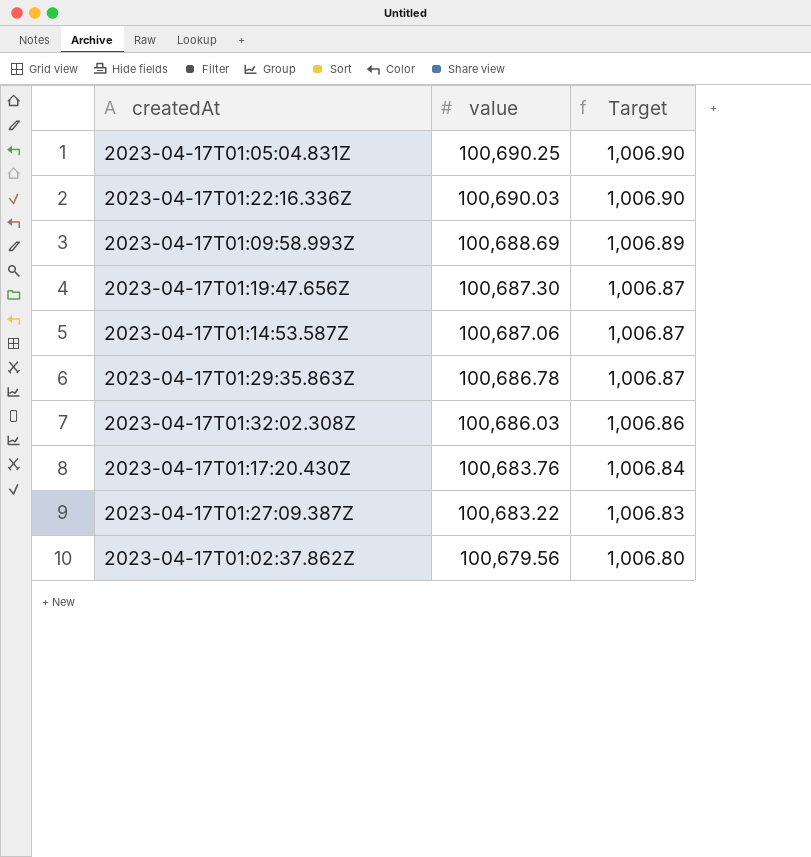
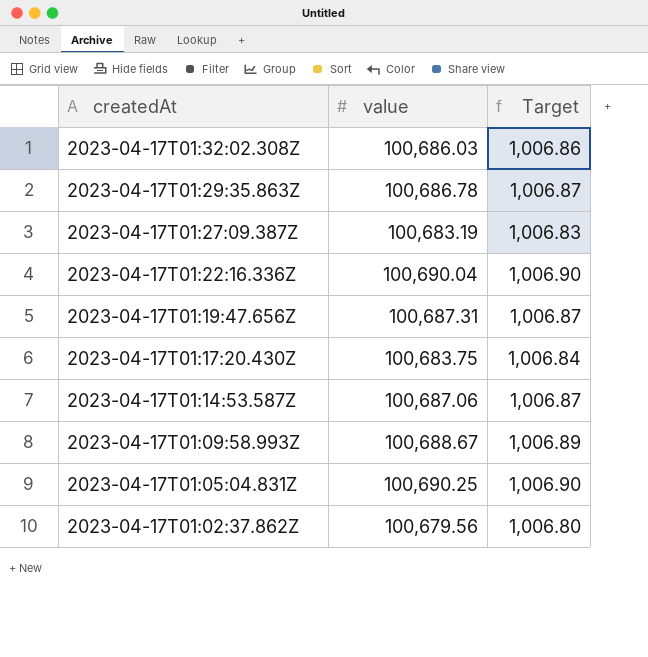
row order: value descending -> createdAt descending
2023-04-17T01:27:09.387Z | value: 100,683.22 -> 100,683.19
2023-04-17T01:22:16.336Z | value: 100,690.03 -> 100,690.04
2023-04-17T01:19:47.656Z | value: 100,687.30 -> 100,687.31
2023-04-17T01:17:20.430Z | value: 100,683.76 -> 100,683.75
2023-04-17T01:09:58.993Z | value: 100,688.69 -> 100,688.67

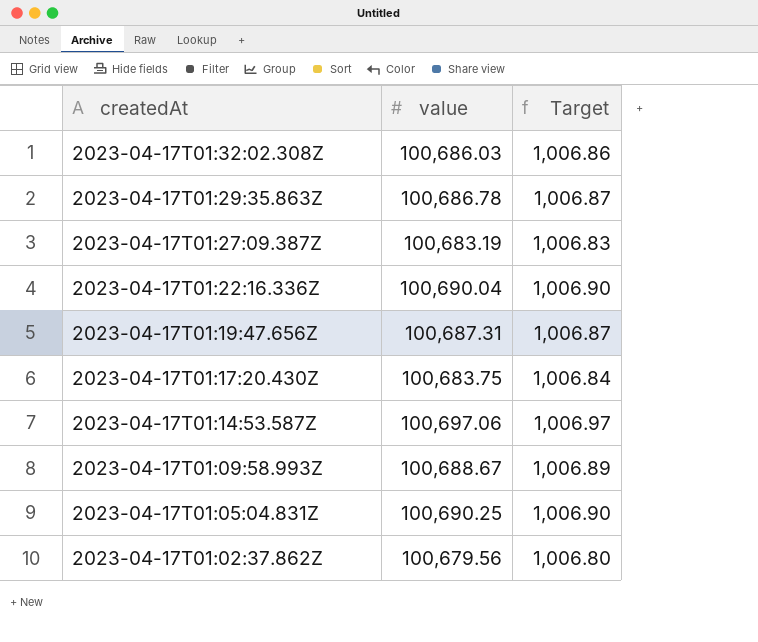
2023-04-17T01:14:53.587Z | value: 100,687.06 -> 100,697.06
2023-04-17T01:14:53.587Z | Target: 1,006.87 -> 1,006.97

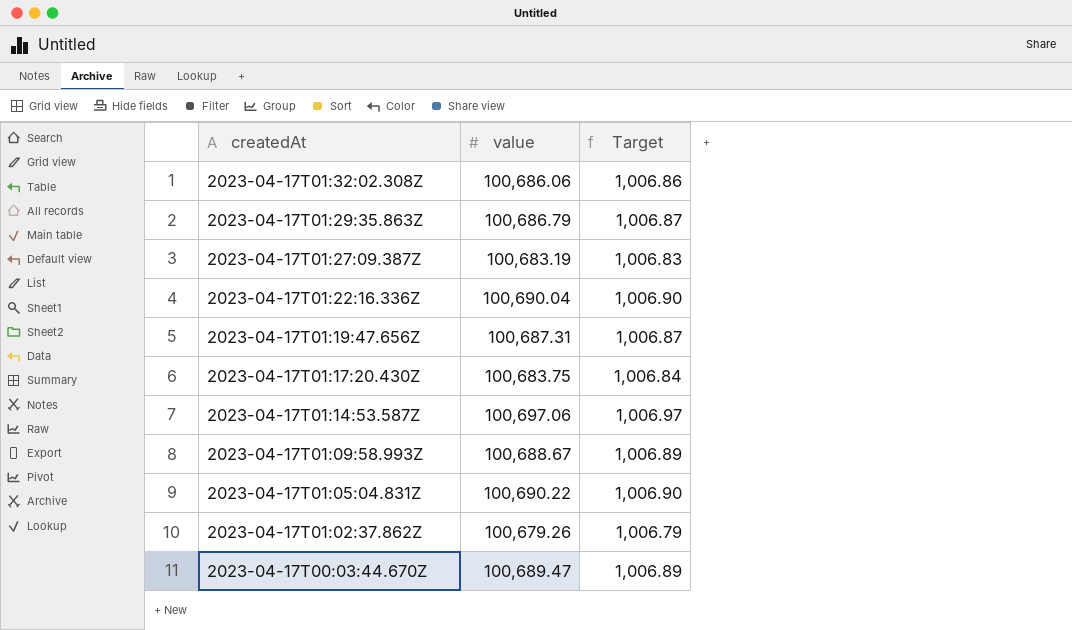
2023-04-17T01:32:02.308Z | value: 100,686.03 -> 100,686.06
2023-04-17T01:29:35.863Z | value: 100,686.78 -> 100,686.79
2023-04-17T01:05:04.831Z | value: 100,690.25 -> 100,690.22
2023-04-17T01:02:37.862Z | value: 100,679.56 -> 100,679.26
2023-04-17T01:02:37.862Z | Target: 1,006.80 -> 1,006.79
row 2023-04-17T00:03:44.670Z: none -> 100,689.47 | 1,006.89

